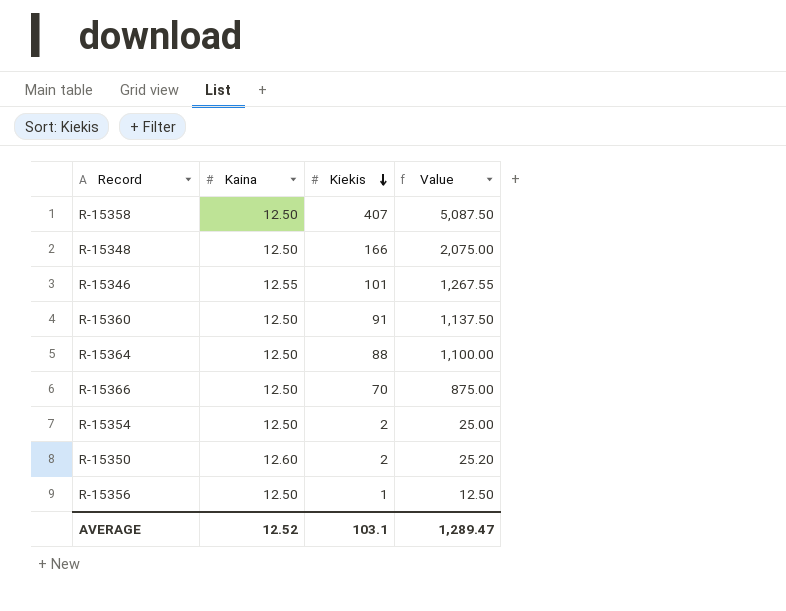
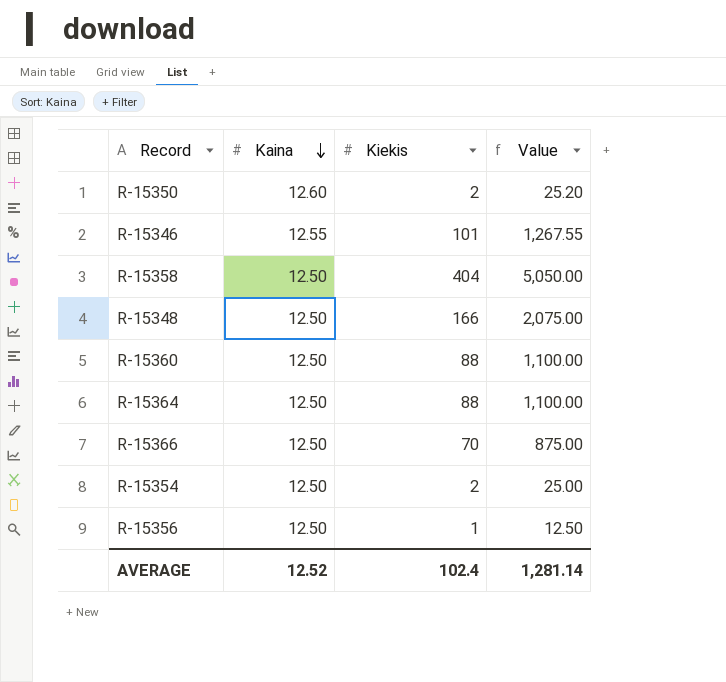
row order: Kiekis descending -> Kaina descending
R-15358 | Kiekis: 407 -> 404
R-15358 | Value: 5,087.50 -> 5,050.00
R-15360 | Kiekis: 91 -> 88
R-15360 | Value: 1,137.50 -> 1,100.00
AVERAGE | Kiekis: 103.1 -> 102.4
AVERAGE | Value: 1,289.47 -> 1,281.14

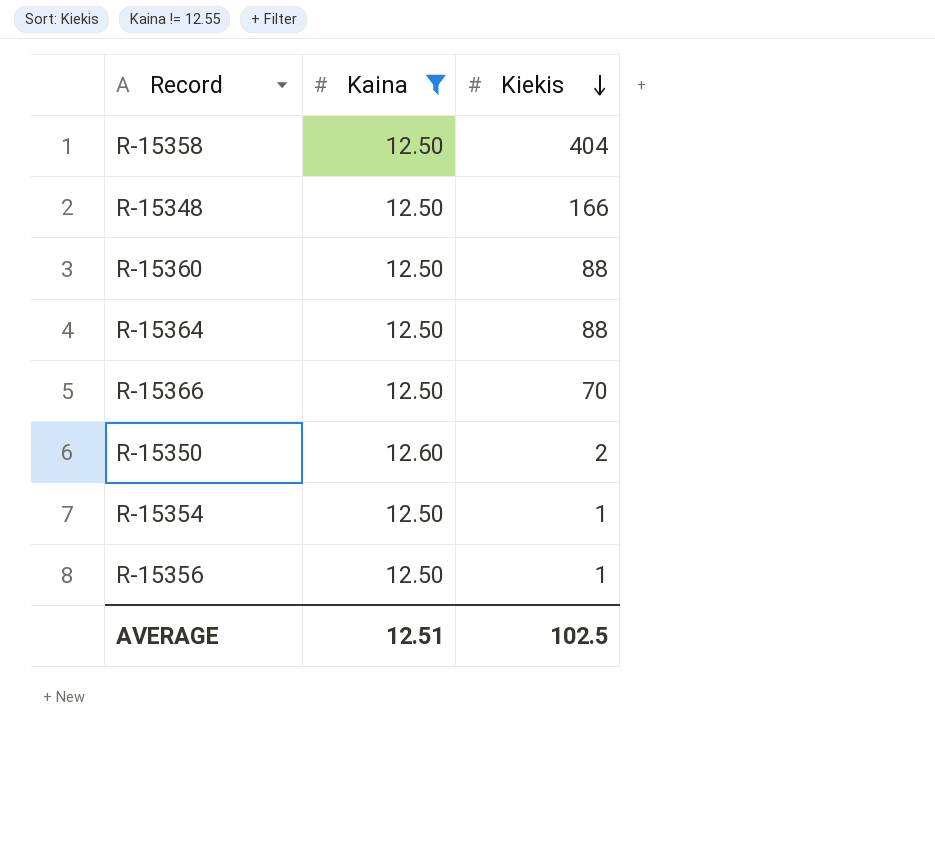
filter: none -> Kaina != 12.55
row order: Kaina descending -> Kiekis descending
column Value | formula: [Kaina] * [Kiekis] -> none
R-15354 | Kiekis: 2 -> 1
AVERAGE | Kaina: 12.52 -> 12.51
AVERAGE | Kiekis: 102.4 -> 102.5

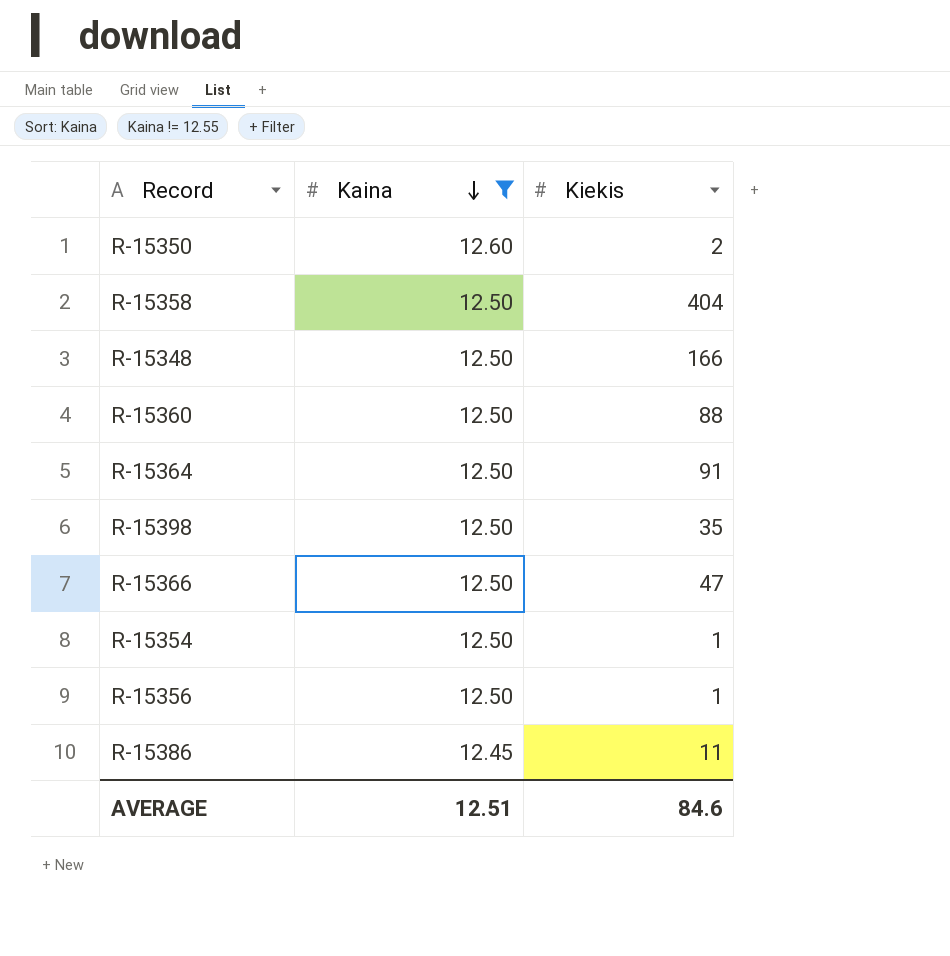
row order: Kiekis descending -> Kaina descending
R-15364 | Kiekis: 88 -> 91
row R-15398: none -> 12.50 | 35
R-15366 | Kiekis: 70 -> 47
row R-15386: none -> 12.45 | 11
AVERAGE | Kiekis: 102.5 -> 84.6

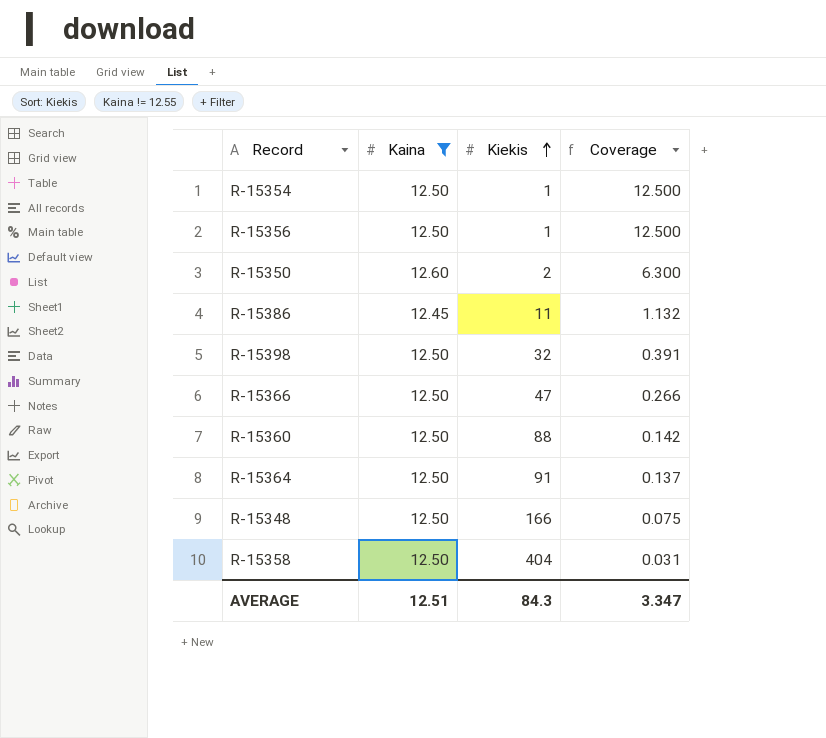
row order: Kaina descending -> Kiekis ascending
column Coverage | formula: none -> [Kaina] / [Kiekis]
R-15398 | Kiekis: 35 -> 32
AVERAGE | Kiekis: 84.6 -> 84.3

